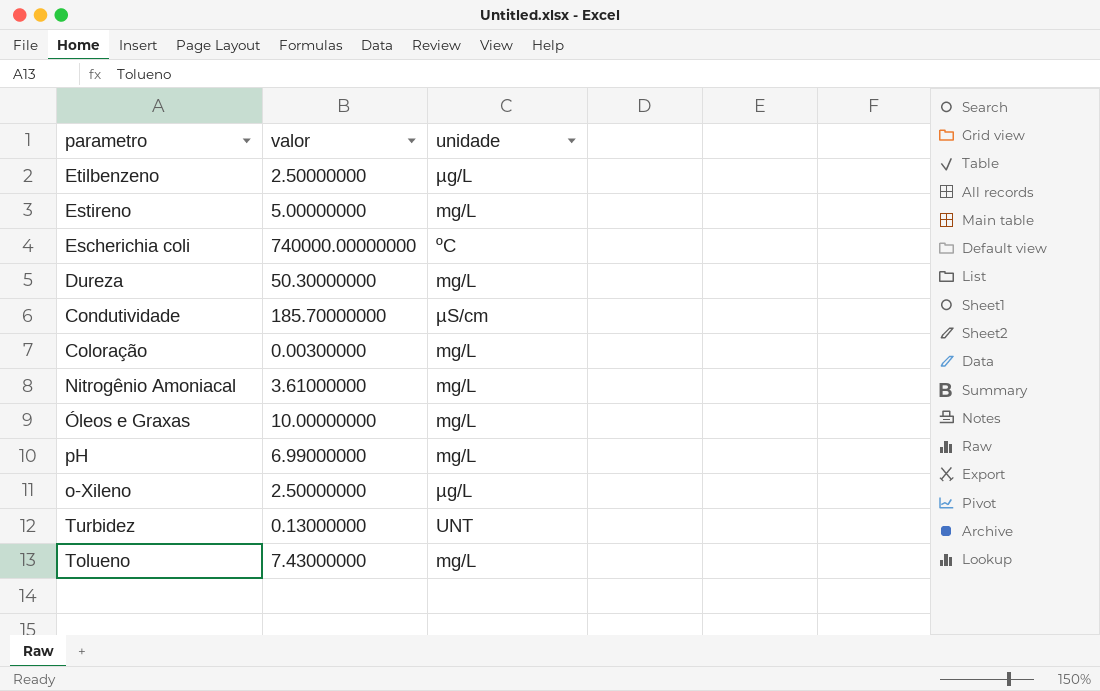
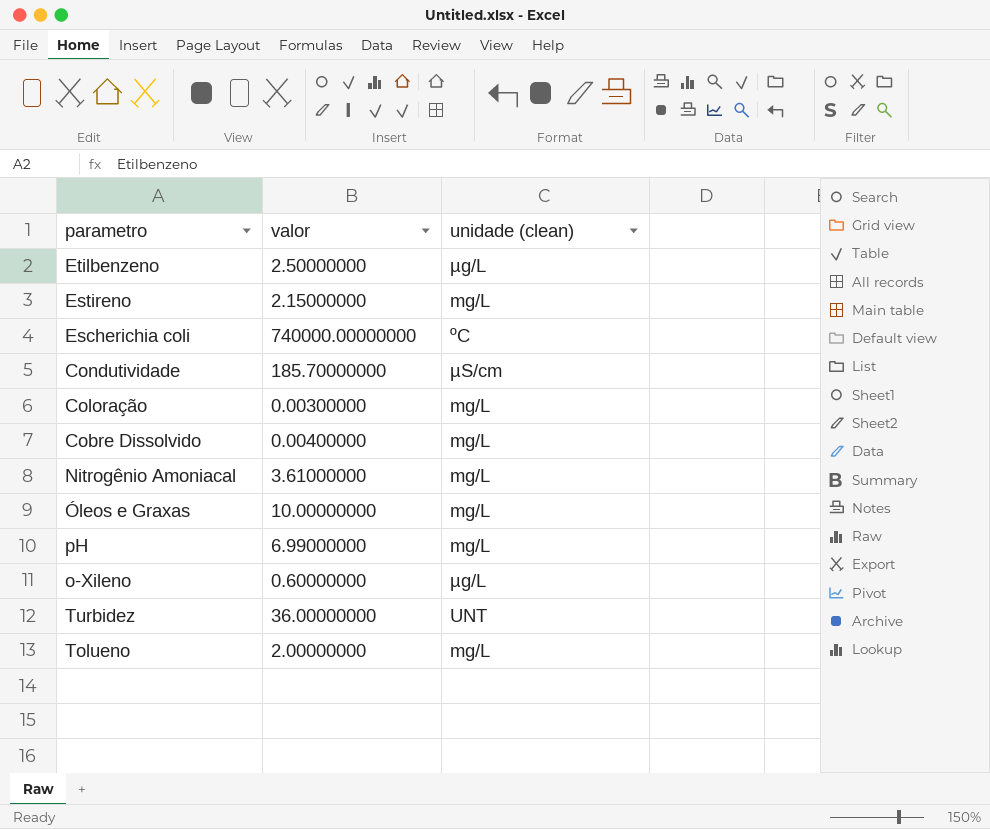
column name: unidade -> unidade (clean)
row Dureza: 50.30000000 | mg/L -> none
Estireno | valor: 5.00000000 -> 2.15000000
row Cobre Dissolvido: none -> 0.00400000 | mg/L
o-Xileno | valor: 2.50000000 -> 0.60000000
Turbidez | valor: 0.13000000 -> 36.00000000
Tolueno | valor: 7.43000000 -> 2.00000000

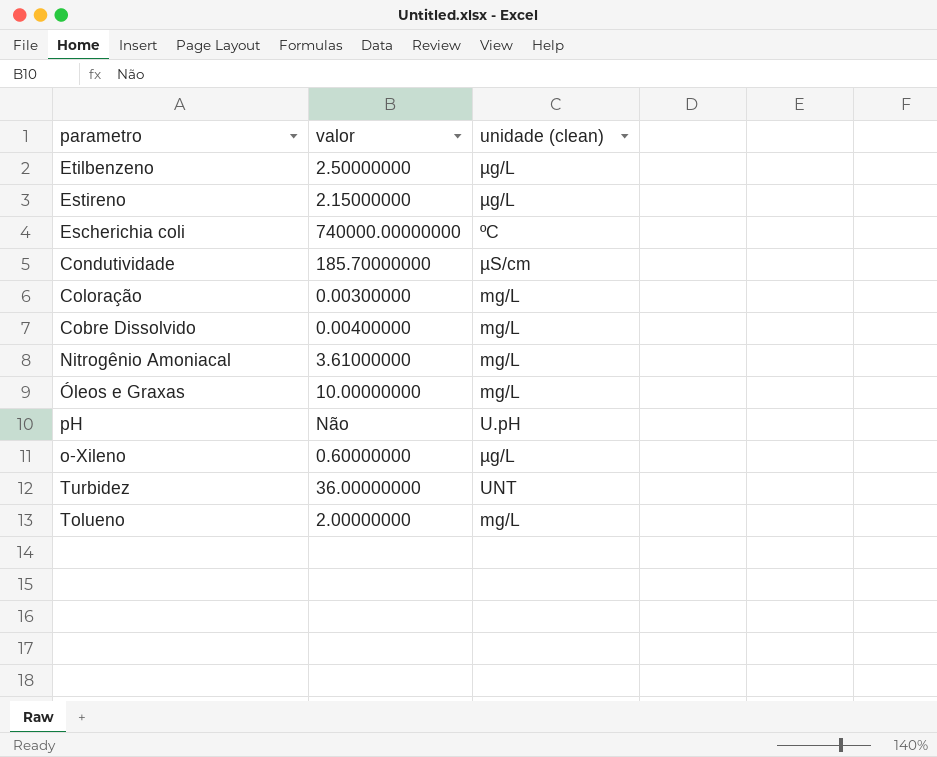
Estireno | unidade (clean): mg/L -> µg/L
pH | valor: 6.99000000 -> Não
pH | unidade (clean): mg/L -> U.pH

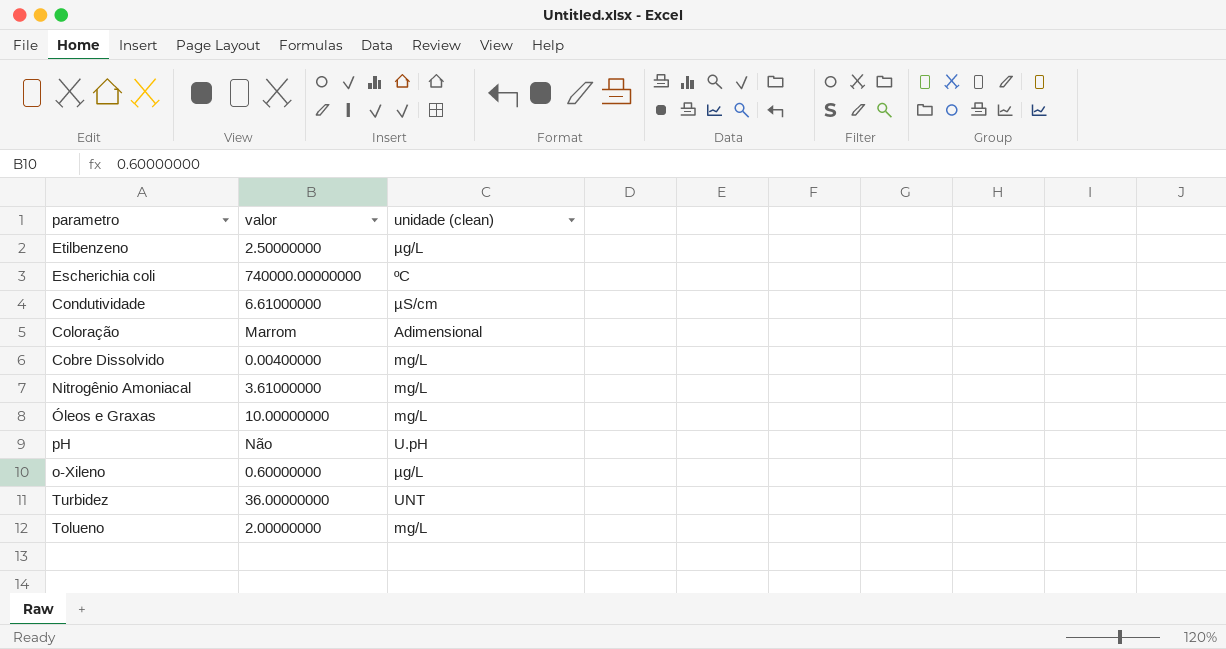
row Estireno: 2.15000000 | µg/L -> none
Condutividade | valor: 185.70000000 -> 6.61000000
Coloração | valor: 0.00300000 -> Marrom
Coloração | unidade (clean): mg/L -> Adimensional

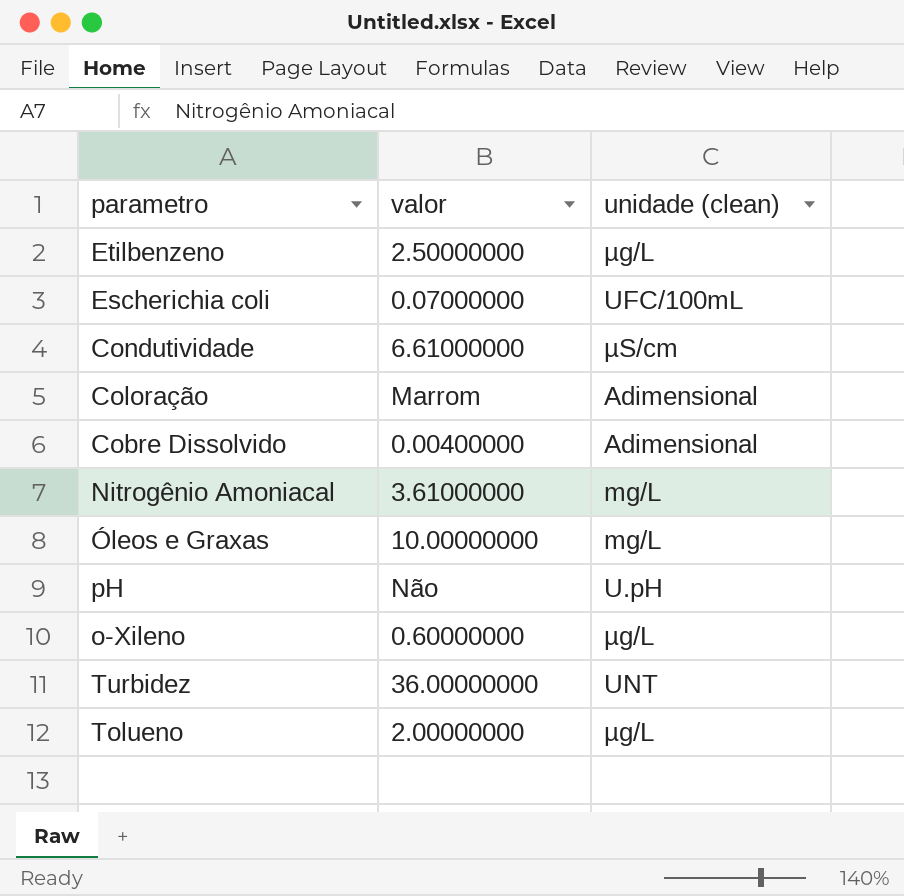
Escherichia coli | valor: 740000.00000000 -> 0.07000000
Escherichia coli | unidade (clean): ºC -> UFC/100mL
Cobre Dissolvido | unidade (clean): mg/L -> Adimensional
Tolueno | unidade (clean): mg/L -> µg/L

